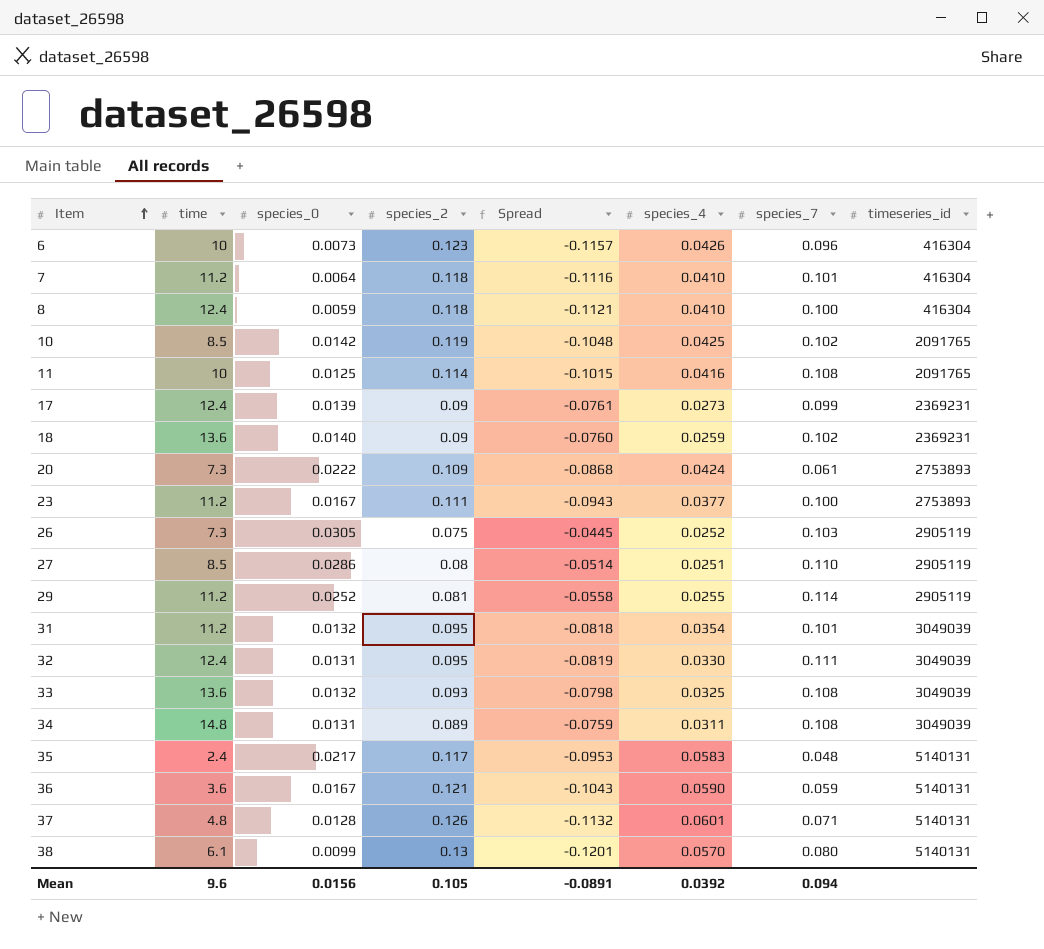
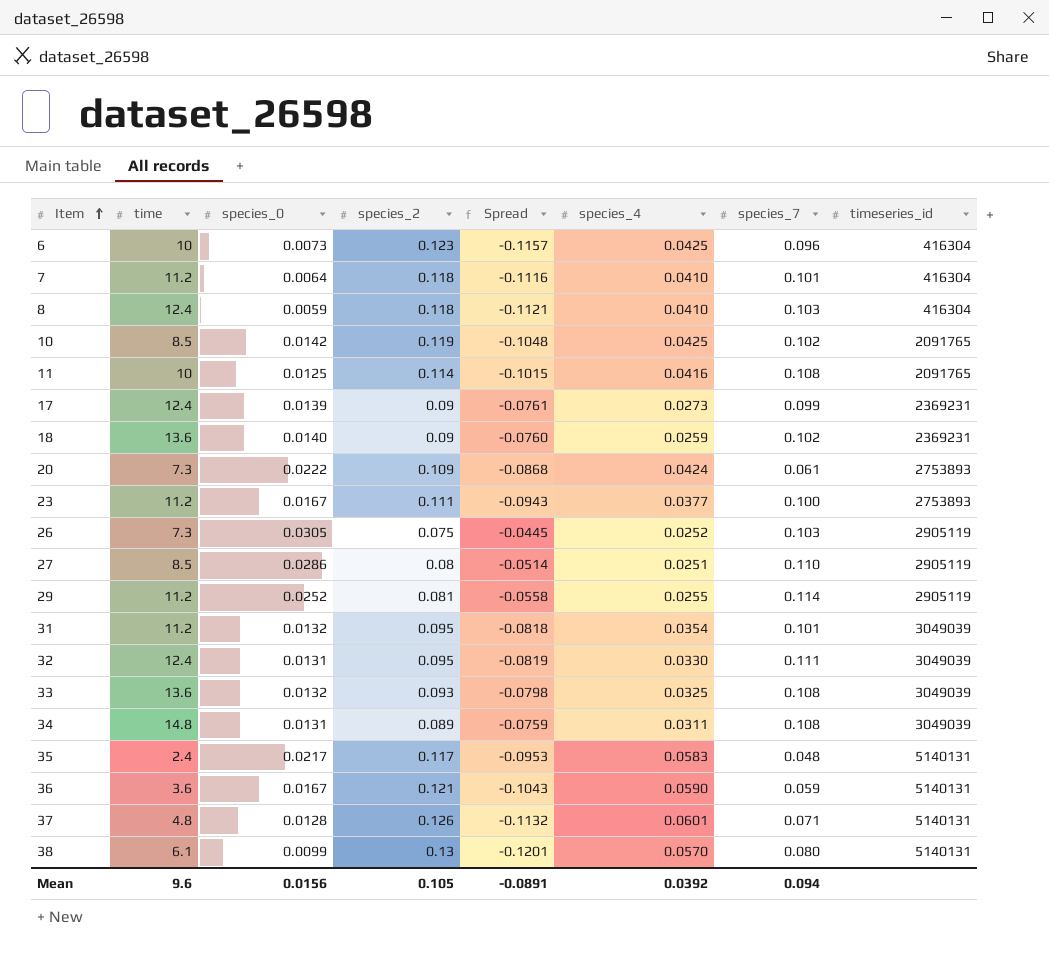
6 | species_4: 0.0426 -> 0.0425
8 | species_7: 0.100 -> 0.103

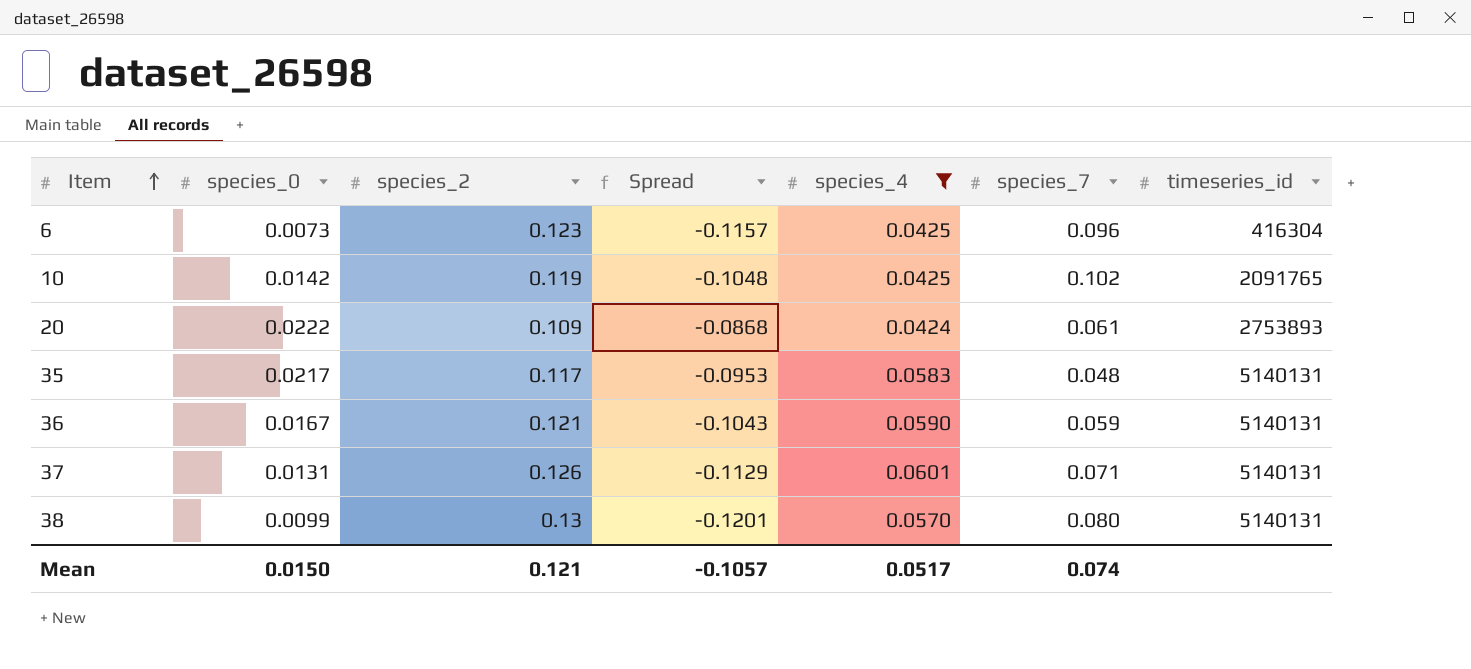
filter: none -> species_4 >= 0.0424
column time | position: 2 -> none
37 | species_0: 0.0128 -> 0.0131
37 | Spread: -0.1132 -> -0.1129
Mean | species_0: 0.0156 -> 0.0150
Mean | species_2: 0.105 -> 0.121
Mean | Spread: -0.0891 -> -0.1057
Mean | species_4: 0.0392 -> 0.0517
Mean | species_7: 0.094 -> 0.074

